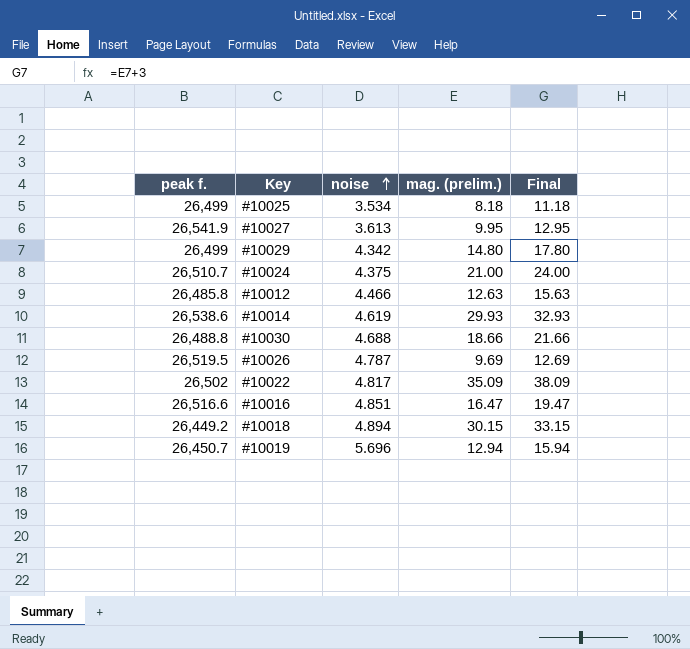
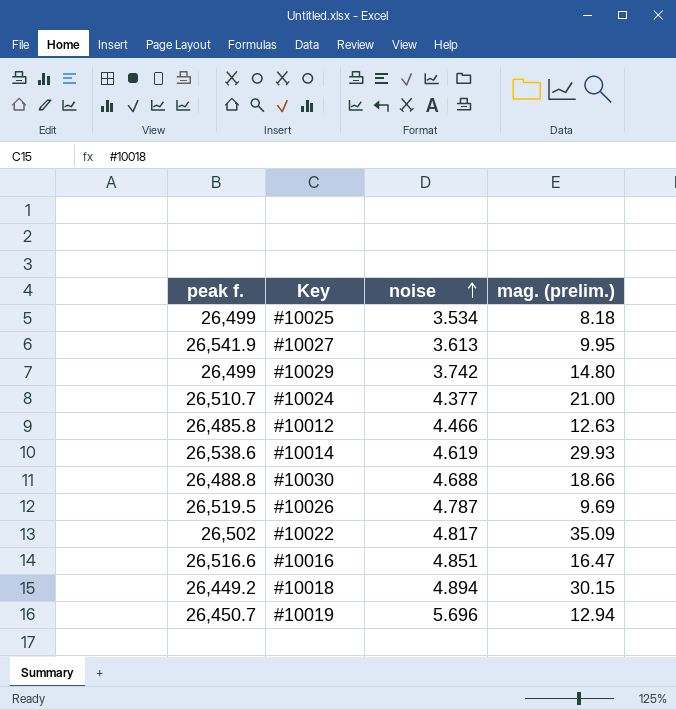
column Final | formula: [mag. (prelim.)] + 3 -> none
#10029 | noise: 4.342 -> 3.742
#10024 | noise: 4.375 -> 4.377

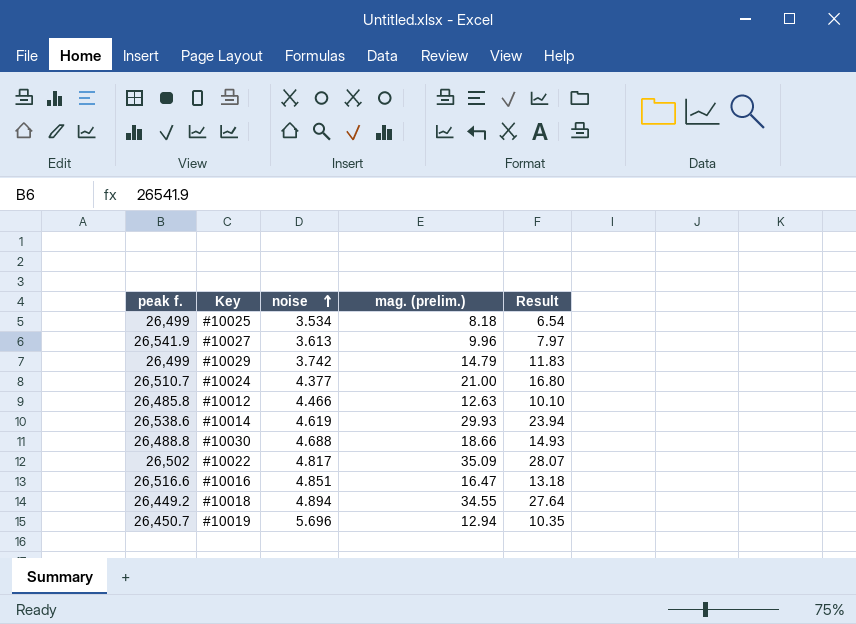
column Result | formula: none -> [mag. (prelim.)] * 0.8
row #10026: 26,519.5 | 4.787 | 9.69 -> none
#10027 | mag. (prelim.): 9.95 -> 9.96
#10029 | mag. (prelim.): 14.80 -> 14.79
#10018 | mag. (prelim.): 30.15 -> 34.55

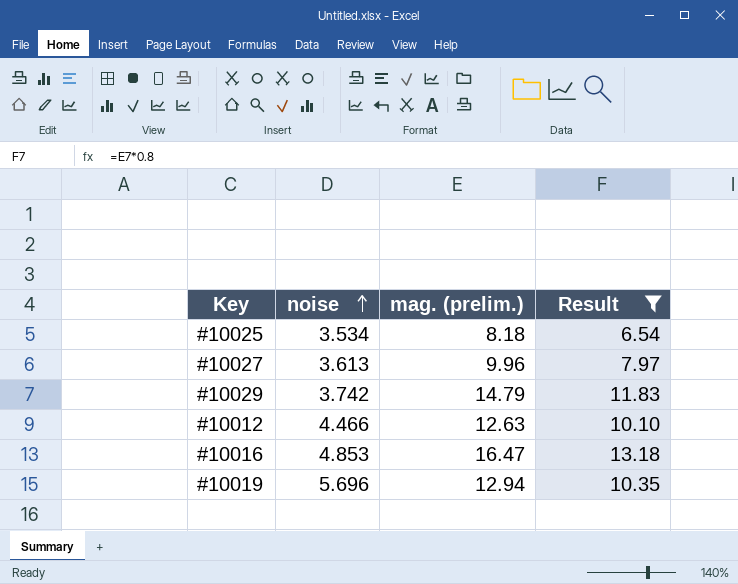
filter: none -> Result <= 13.18
column peak f. | position: 1 -> none
#10016 | noise: 4.851 -> 4.853

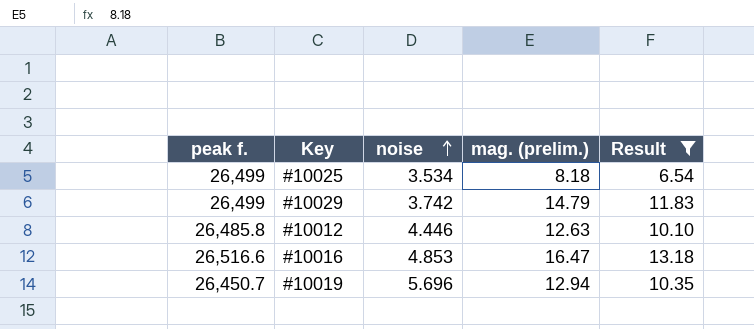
column peak f. | position: none -> 1
row #10027: 3.613 | 9.96 | 7.97 -> none
#10012 | noise: 4.466 -> 4.446

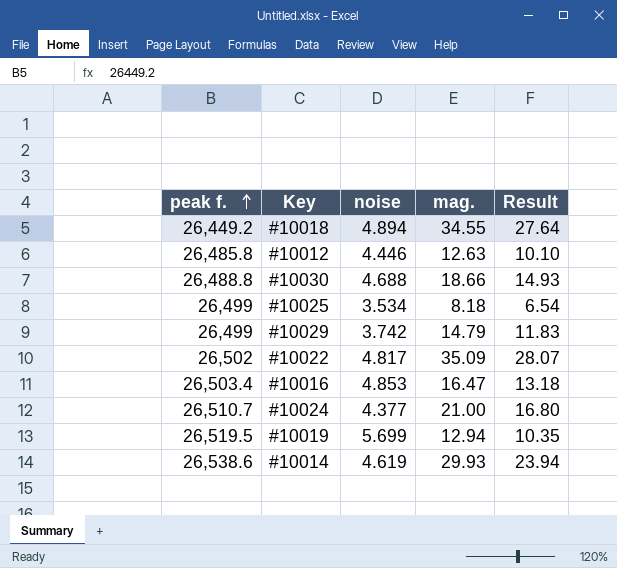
filter: Result <= 13.18 -> none
row order: noise ascending -> peak f. ascending
column name: mag. (prelim.) -> mag.
#10016 | peak f.: 26,516.6 -> 26,503.4
#10019 | peak f.: 26,450.7 -> 26,519.5
#10019 | noise: 5.696 -> 5.699

